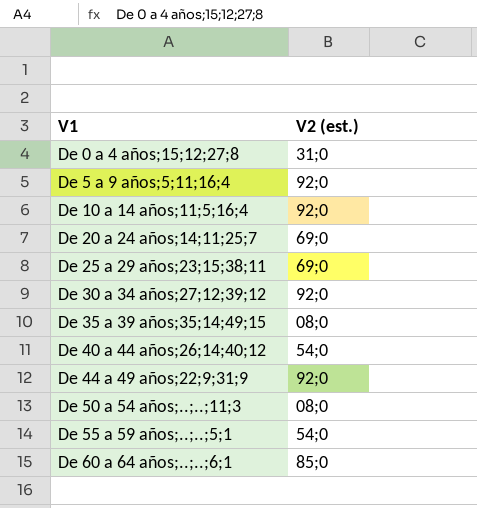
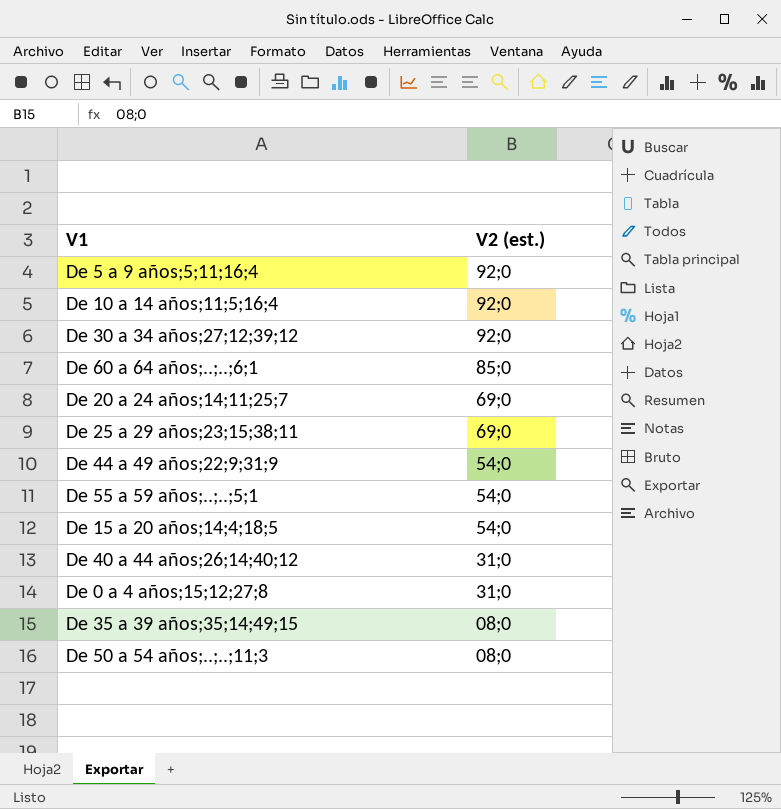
row order: V1 ascending -> V2 (est.) descending
De 44 a 49 años;22;9;31;9 | V2 (est.): 92;0 -> 54;0
row De 15 a 20 años;14;4;18;5: none -> 54;0
De 40 a 44 años;26;14;40;12 | V2 (est.): 54;0 -> 31;0

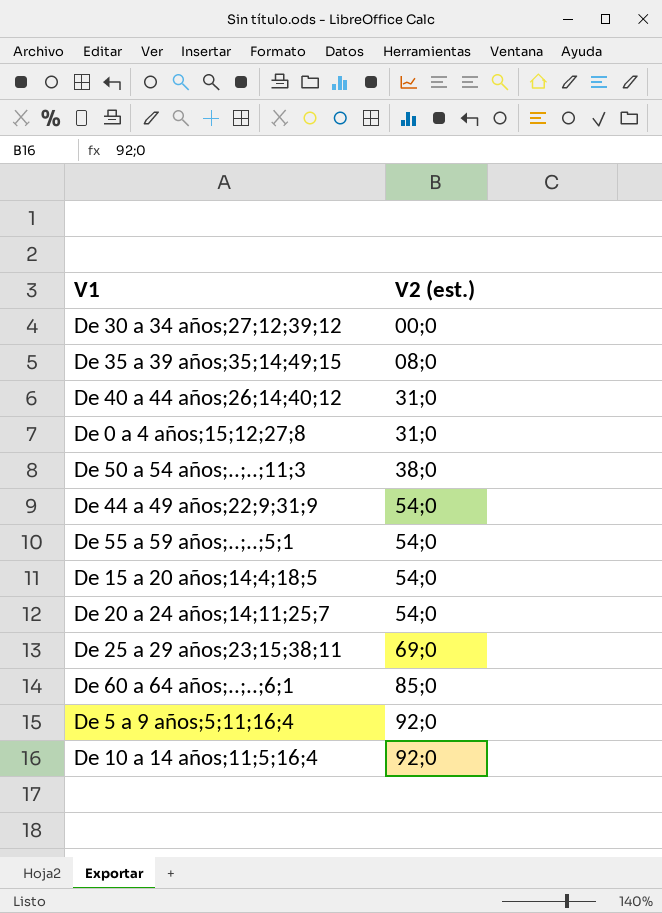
row order: V2 (est.) descending -> V2 (est.) ascending
De 30 a 34 años;27;12;39;12 | V2 (est.): 92;0 -> 00;0
De 50 a 54 años;..;..;11;3 | V2 (est.): 08;0 -> 38;0
De 20 a 24 años;14;11;25;7 | V2 (est.): 69;0 -> 54;0

